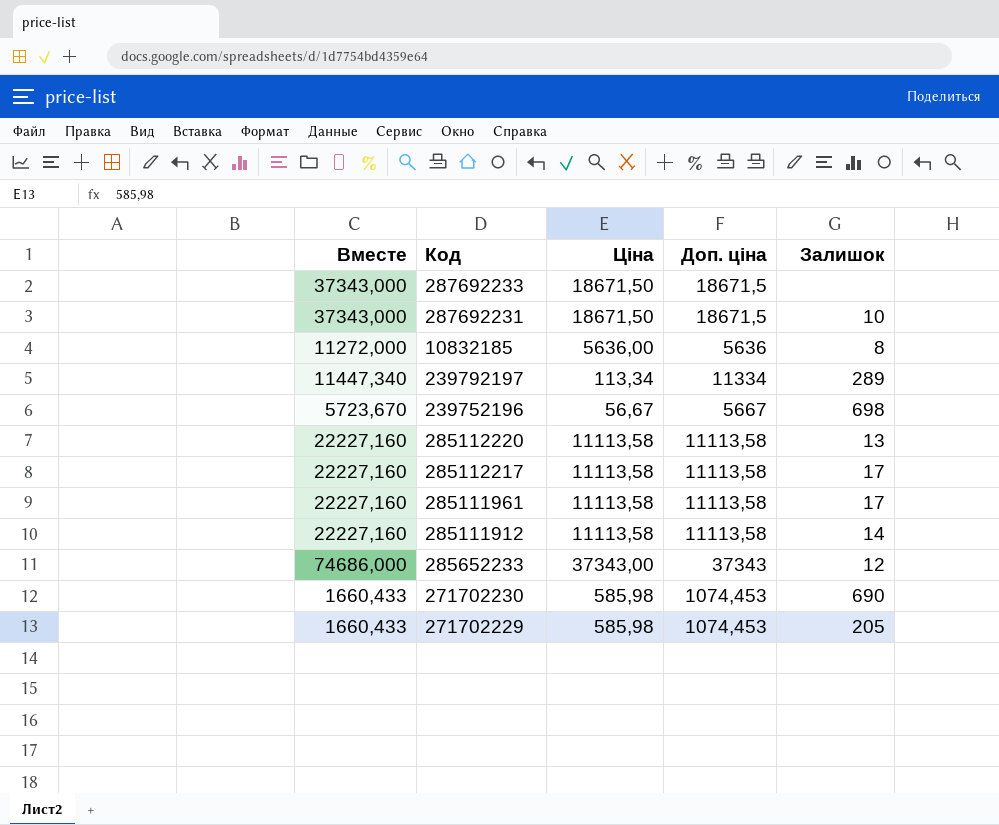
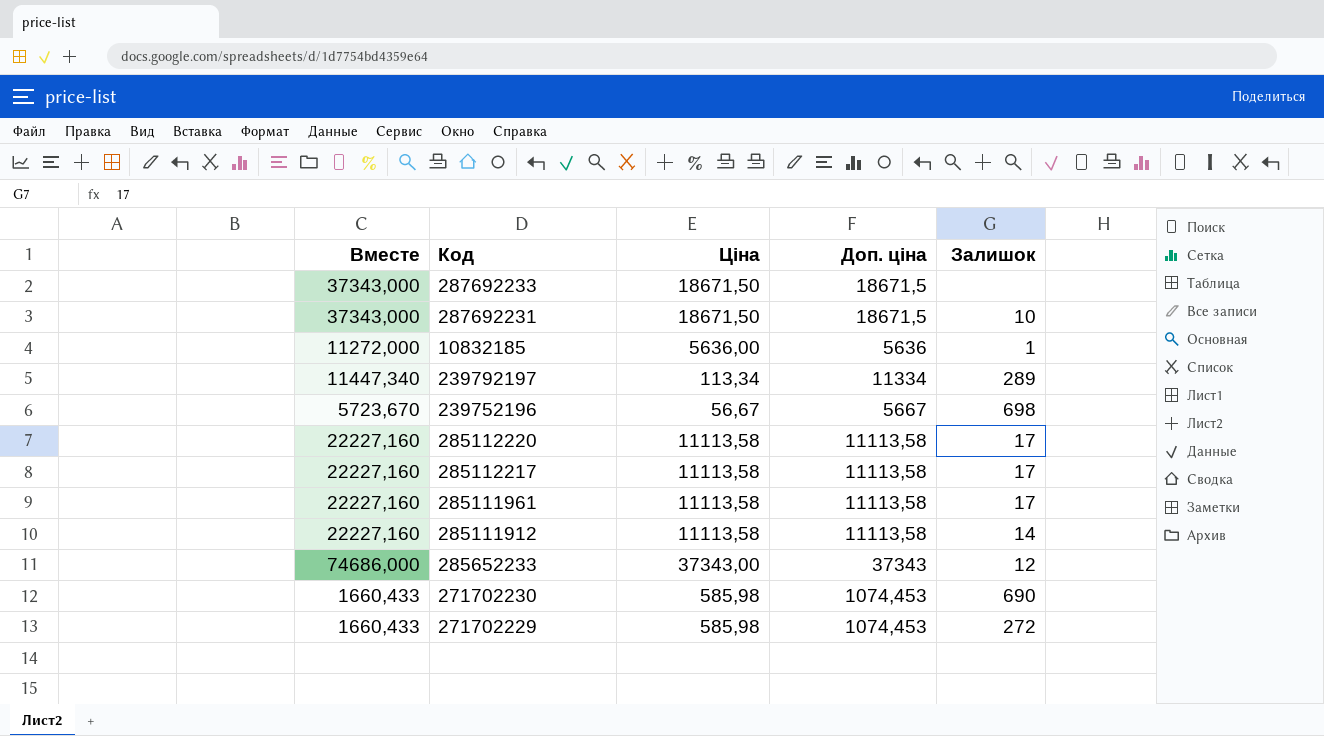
10832185 | Залишок: 8 -> 1
285112220 | Залишок: 13 -> 17
271702229 | Залишок: 205 -> 272

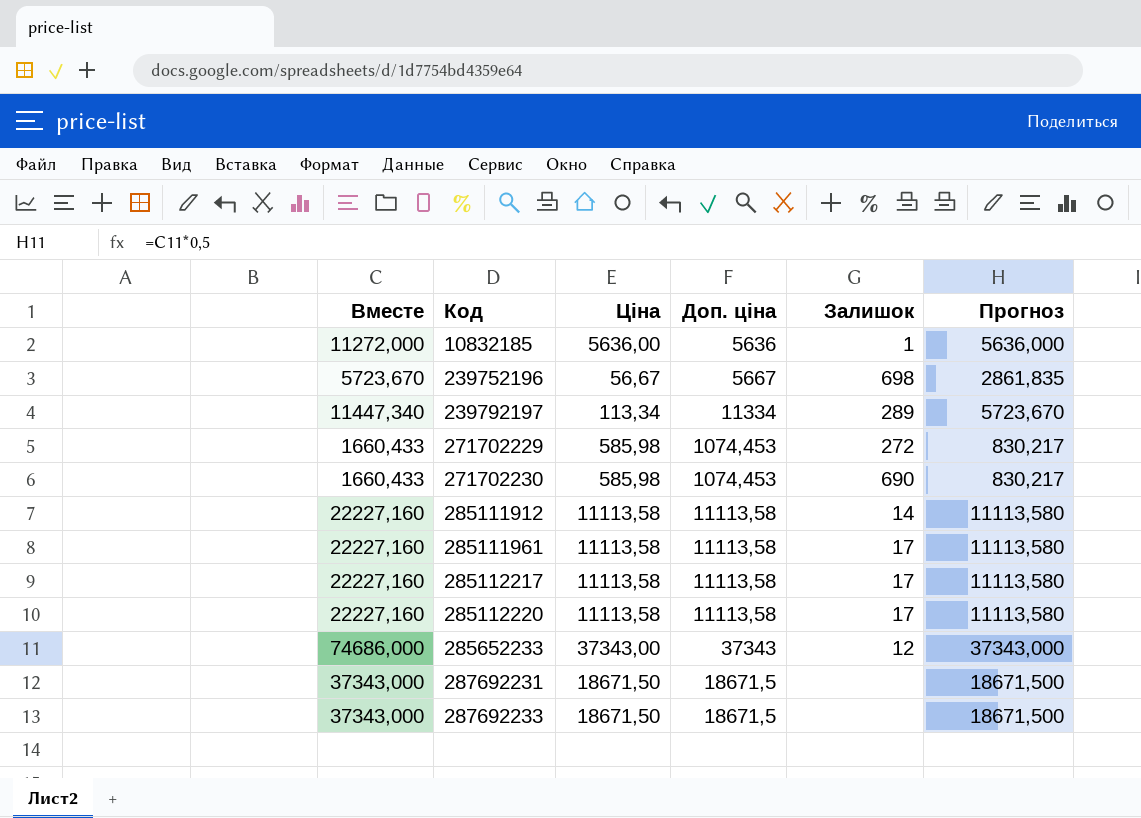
row order: none -> Код ascending
column Прогноз | formula: none -> [Вместе] * 0,5
287692231 | Залишок: 10 -> none

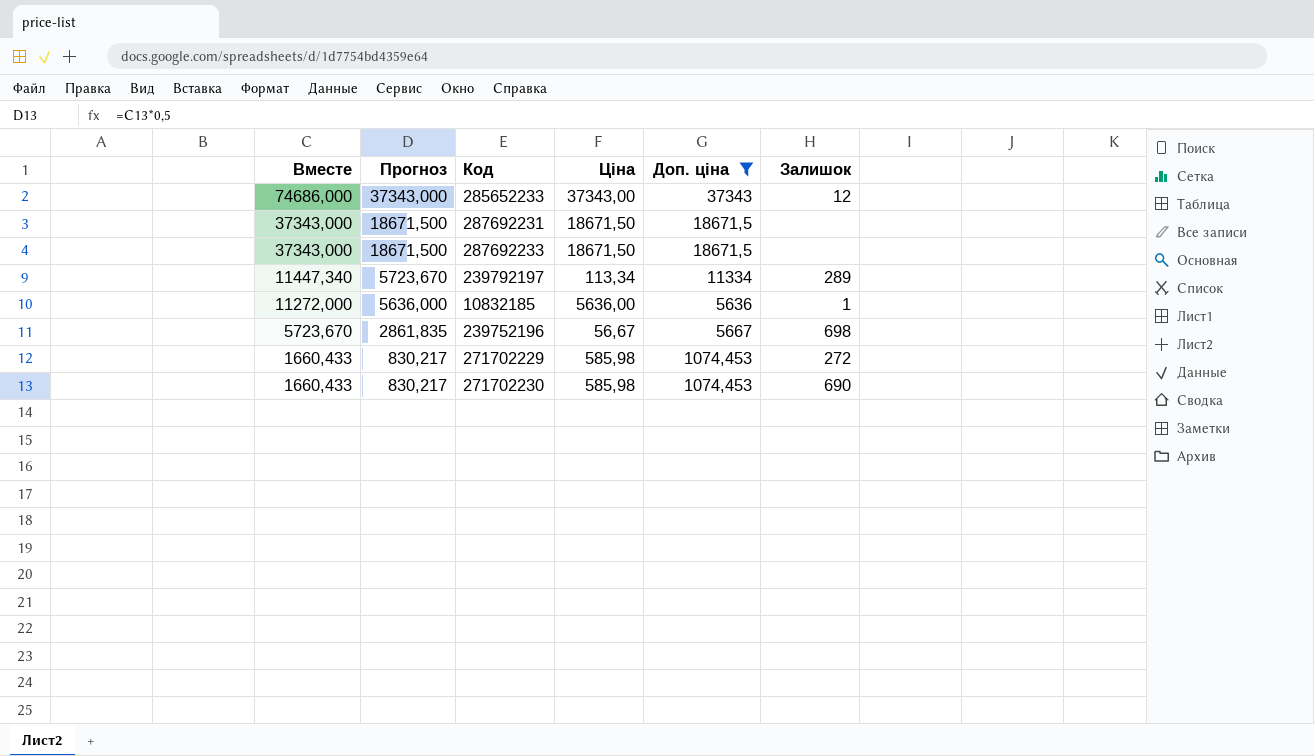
filter: none -> Доп. ціна != 11113,58
row order: Код ascending -> Вместе descending
column Прогноз | position: 6 -> 2

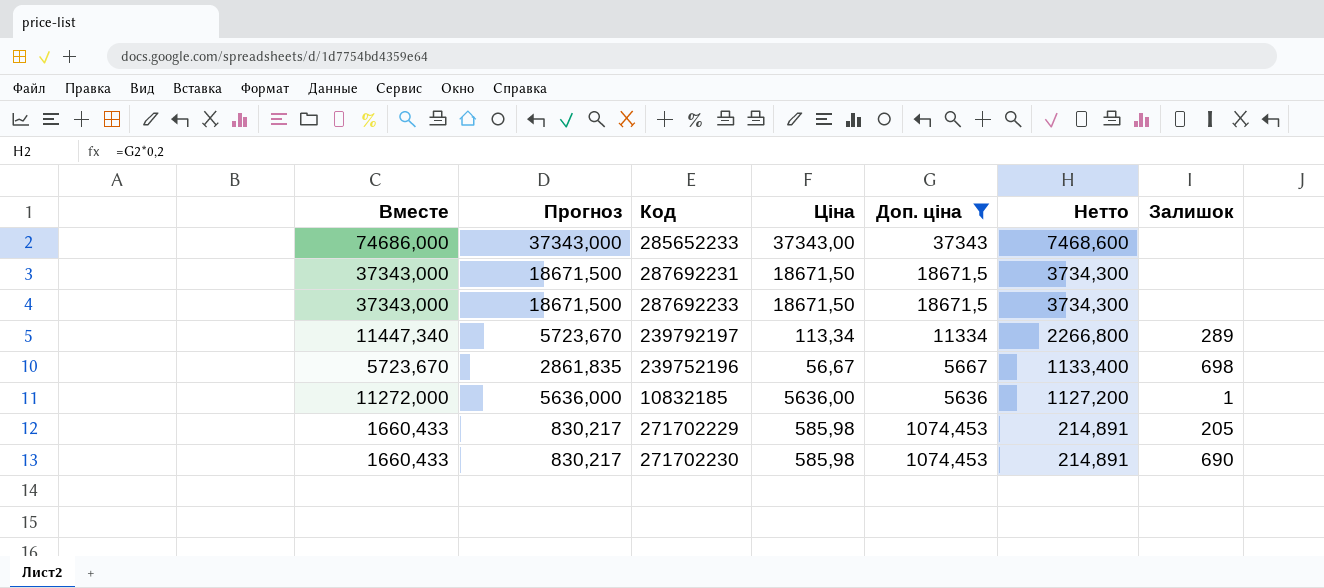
row order: Вместе descending -> Доп. ціна descending
column Нетто | formula: none -> [Доп. ціна] * 0,2
285652233 | Залишок: 12 -> none
271702229 | Залишок: 272 -> 205

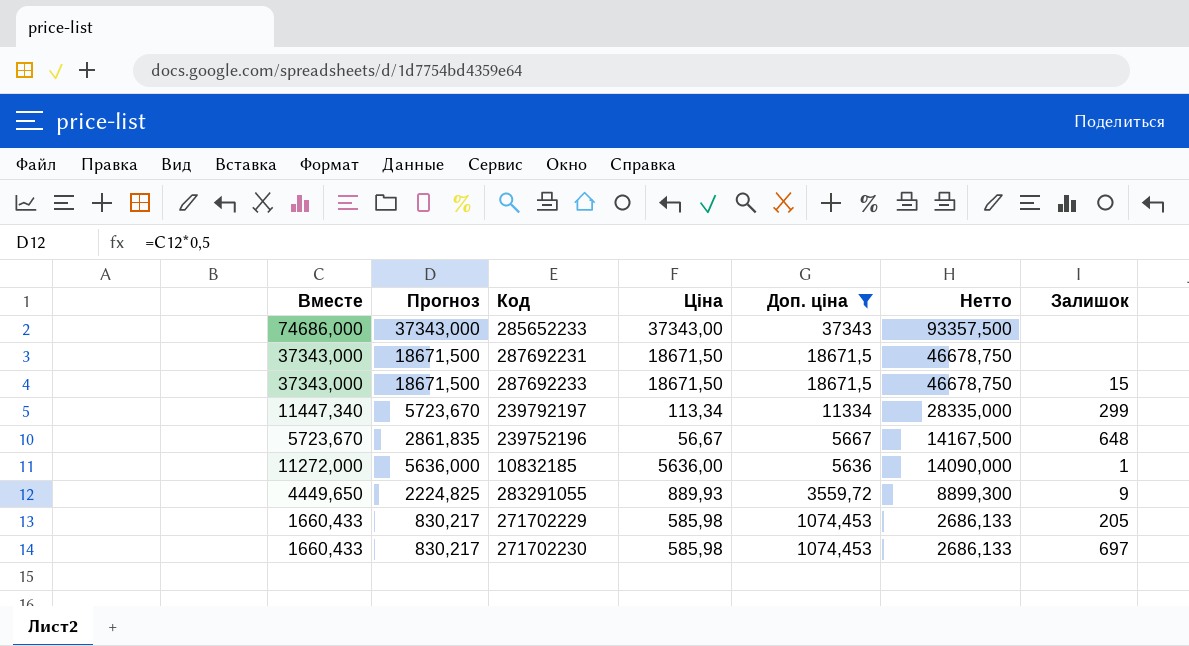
column Нетто | formula: [Доп. ціна] * 0,2 -> [Доп. ціна] * 2,5
287692233 | Залишок: none -> 15
239792197 | Залишок: 289 -> 299
239752196 | Залишок: 698 -> 648
row 283291055: none -> 4449,650 | 2224,825 | 889,93 | 3559,72 | 8899,300 | 9
271702230 | Залишок: 690 -> 697

